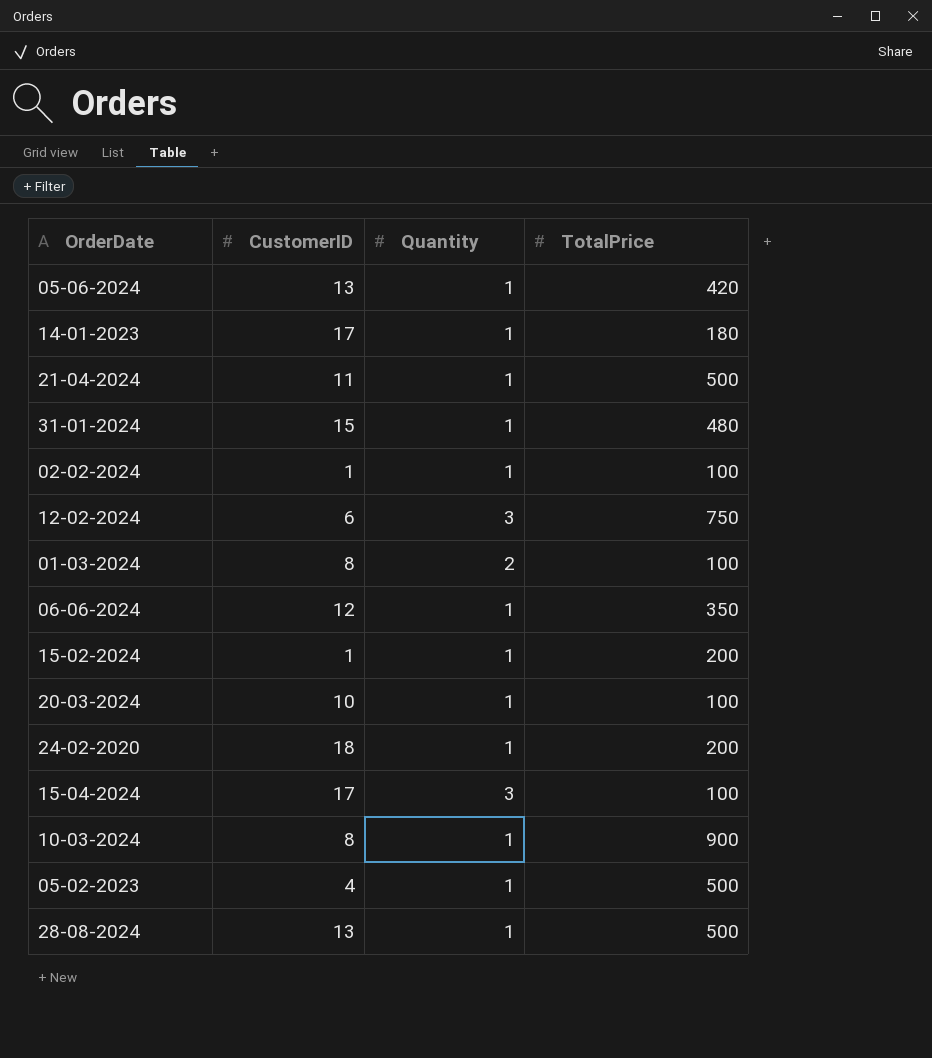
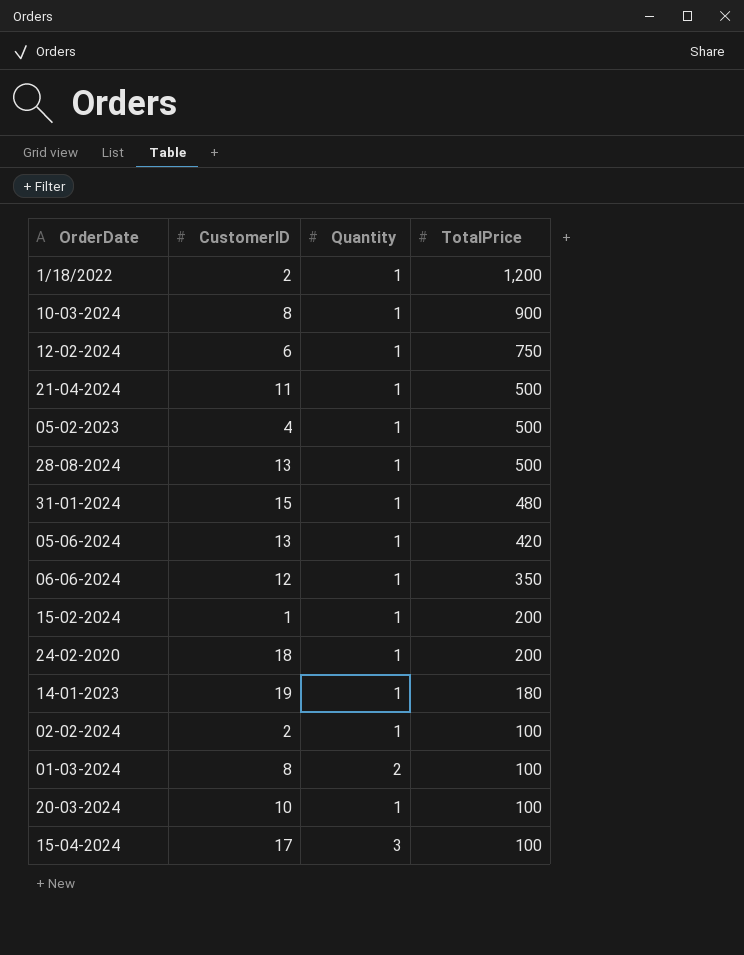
row order: none -> TotalPrice descending
row 1/18/2022: none -> 2 | 1 | 1,200
12-02-2024 | Quantity: 3 -> 1
14-01-2023 | CustomerID: 17 -> 19
02-02-2024 | CustomerID: 1 -> 2

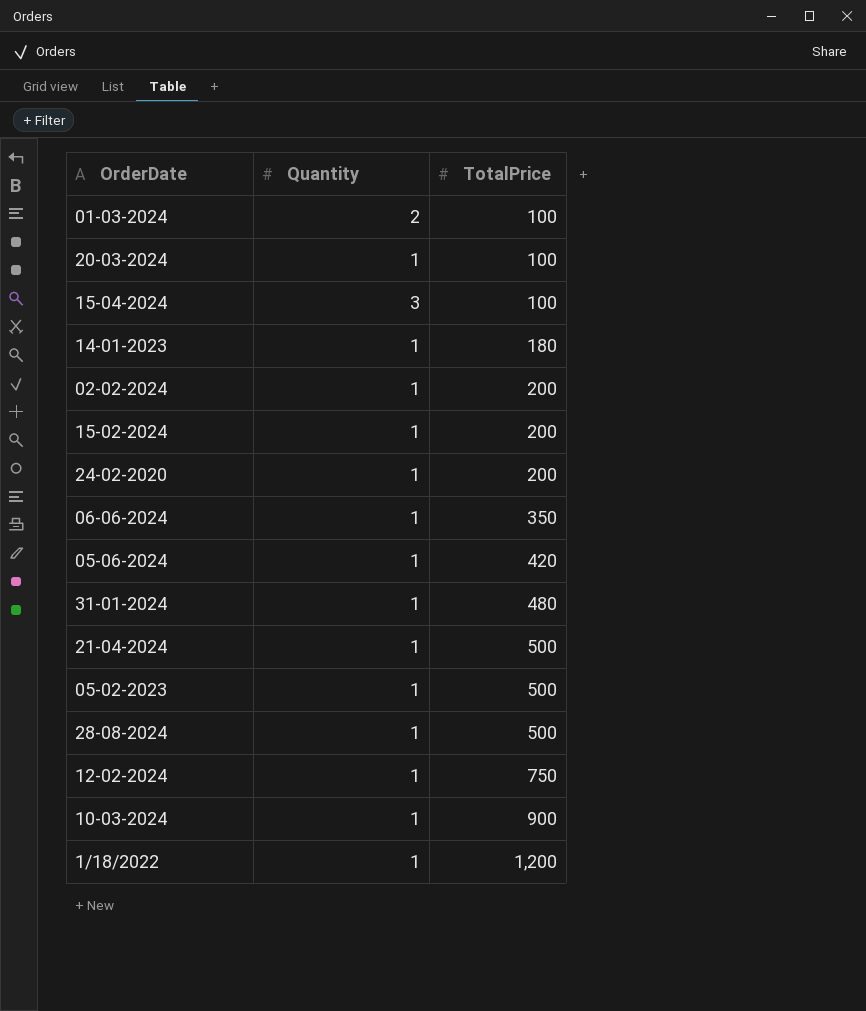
row order: TotalPrice descending -> TotalPrice ascending
column CustomerID | position: 2 -> none
02-02-2024 | TotalPrice: 100 -> 200

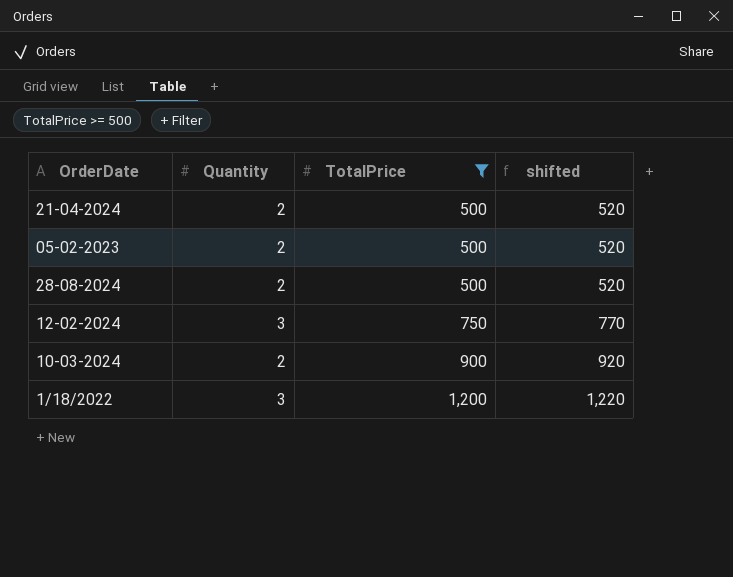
filter: none -> TotalPrice >= 500
column shifted | formula: none -> [TotalPrice] + 20
21-04-2024 | Quantity: 1 -> 2
05-02-2023 | Quantity: 1 -> 2
28-08-2024 | Quantity: 1 -> 2
12-02-2024 | Quantity: 1 -> 3
10-03-2024 | Quantity: 1 -> 2
1/18/2022 | Quantity: 1 -> 3

